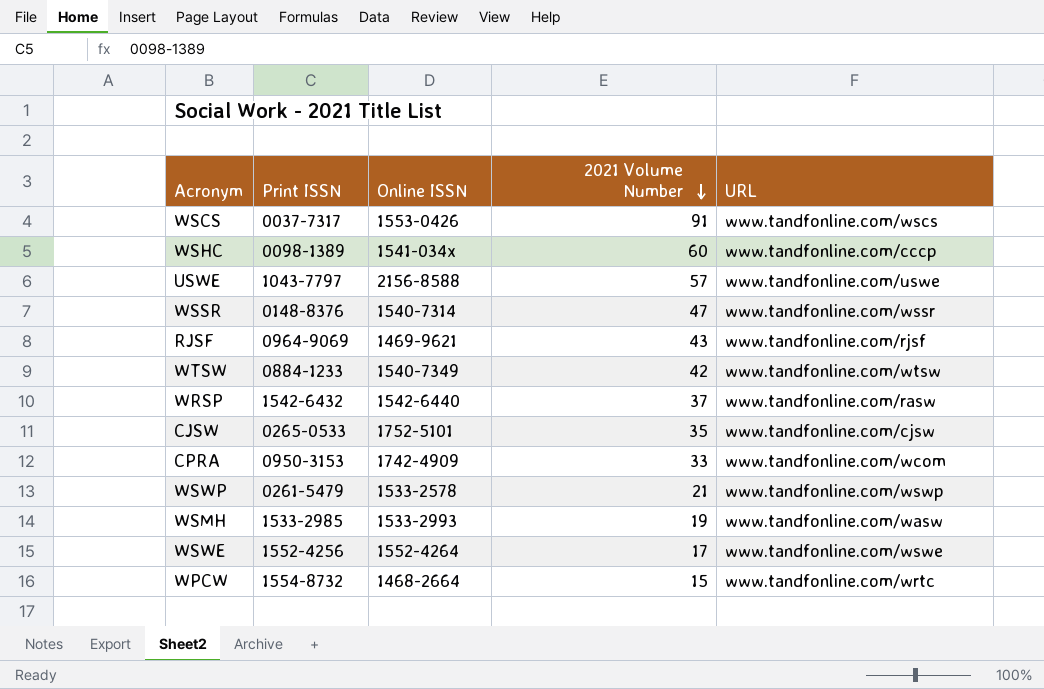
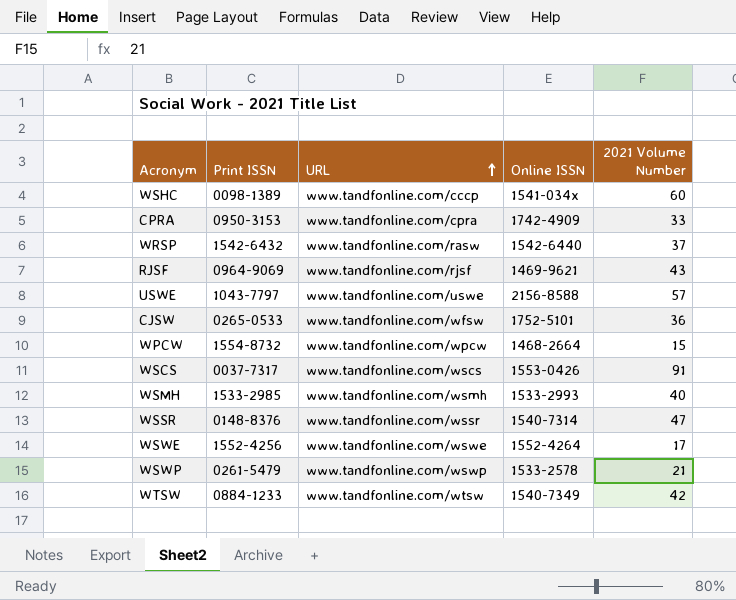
row order: 2021 Volume Number descending -> URL ascending
column URL | position: 5 -> 3
CPRA | URL: www.tandfonline.com/wcom -> www.tandfonline.com/cpra
CJSW | URL: www.tandfonline.com/cjsw -> www.tandfonline.com/wfsw
CJSW | 2021 Volume Number: 35 -> 36
WPCW | URL: www.tandfonline.com/wrtc -> www.tandfonline.com/wpcw
WSMH | URL: www.tandfonline.com/wasw -> www.tandfonline.com/wsmh
WSMH | 2021 Volume Number: 19 -> 40

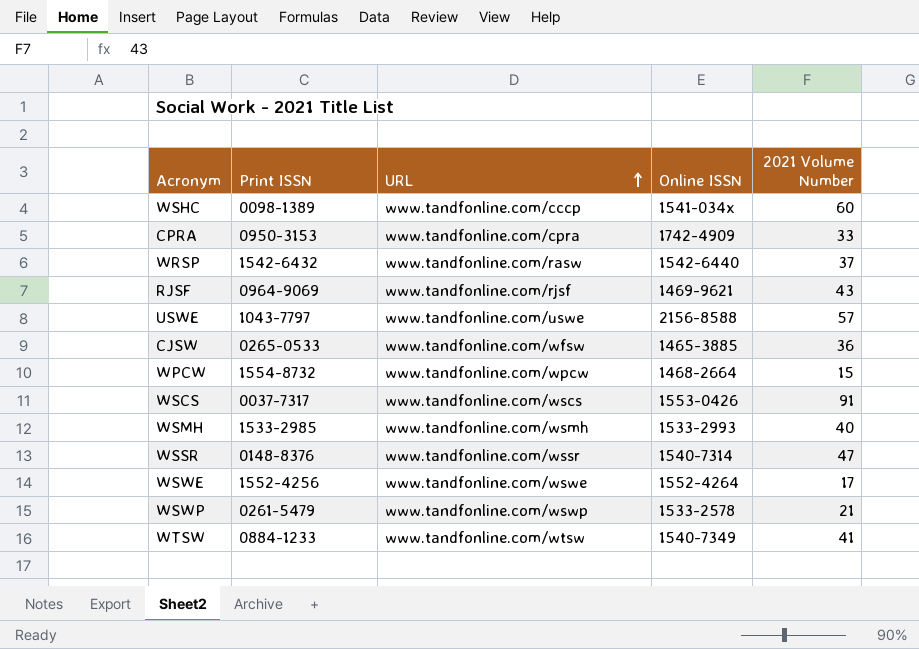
CJSW | Online ISSN: 1752-5101 -> 1465-3885
WTSW | 2021 Volume Number: 42 -> 41

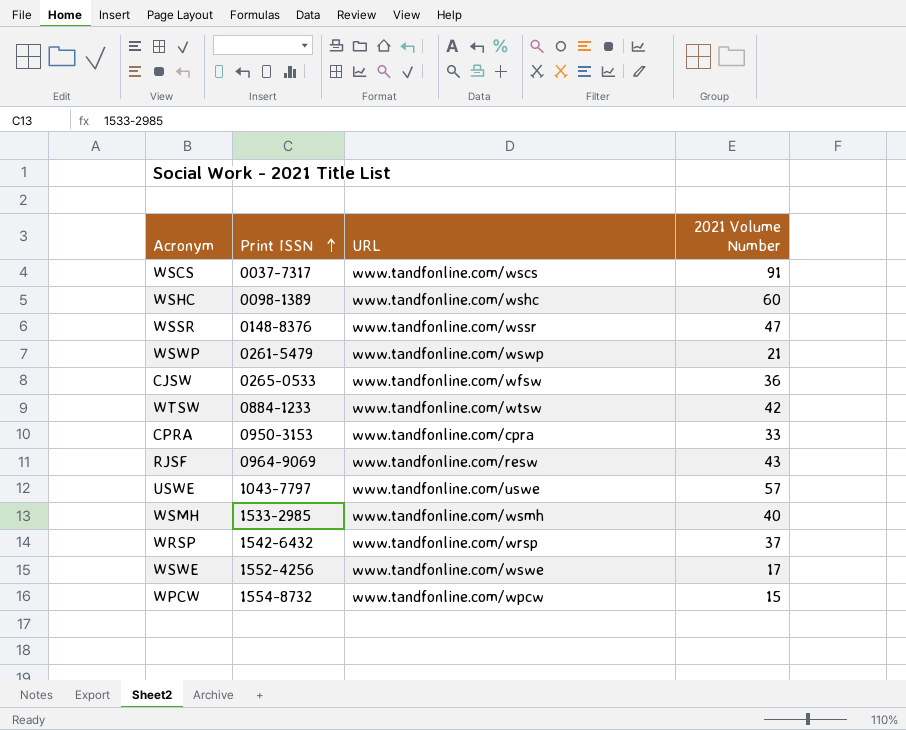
row order: URL ascending -> Print ISSN ascending
column Online ISSN | position: 4 -> none
WSHC | URL: www.tandfonline.com/cccp -> www.tandfonline.com/wshc
WTSW | 2021 Volume Number: 41 -> 42
RJSF | URL: www.tandfonline.com/rjsf -> www.tandfonline.com/resw
WRSP | URL: www.tandfonline.com/rasw -> www.tandfonline.com/wrsp

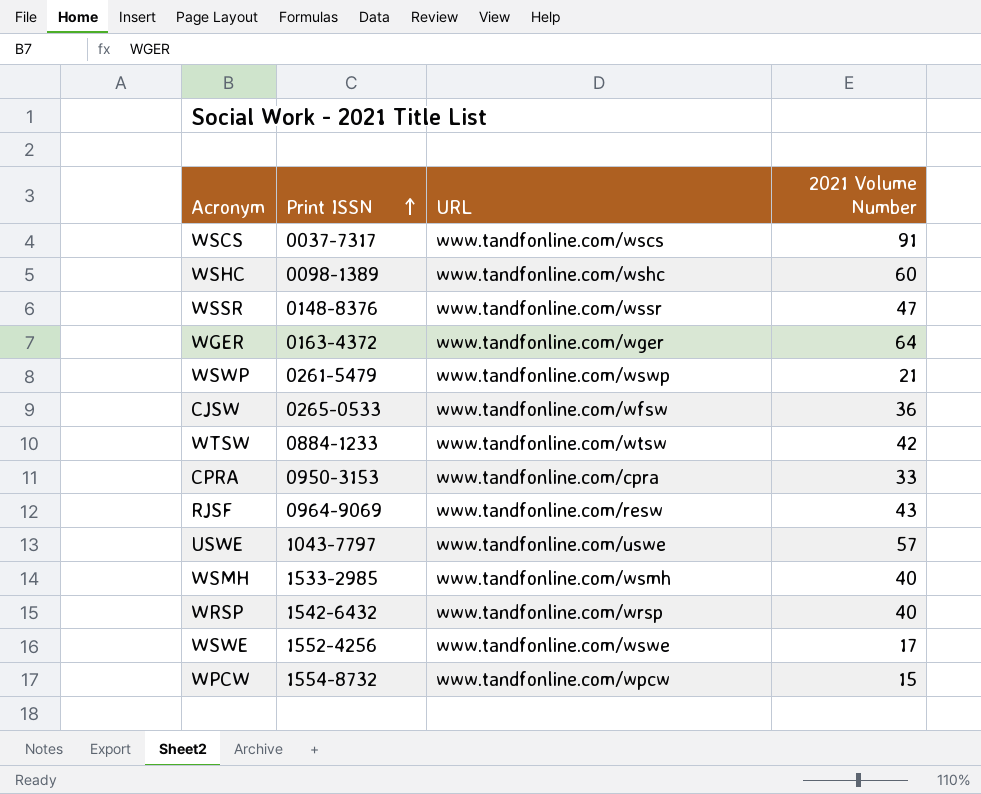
row WGER: none -> 0163-4372 | www.tandfonline.com/wger | 64
WRSP | 2021 Volume Number: 37 -> 40

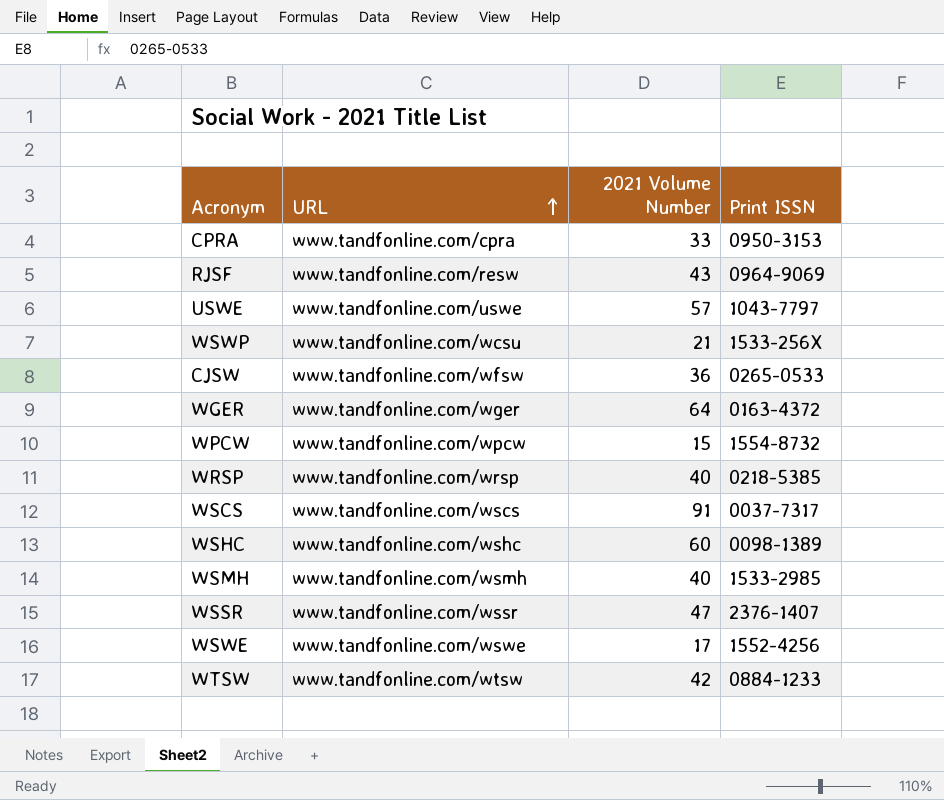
row order: Print ISSN ascending -> URL ascending
column Print ISSN | position: 2 -> 4
WSWP | URL: www.tandfonline.com/wswp -> www.tandfonline.com/wcsu
WSWP | Print ISSN: 0261-5479 -> 1533-256X
WRSP | Print ISSN: 1542-6432 -> 0218-5385
WSSR | Print ISSN: 0148-8376 -> 2376-1407

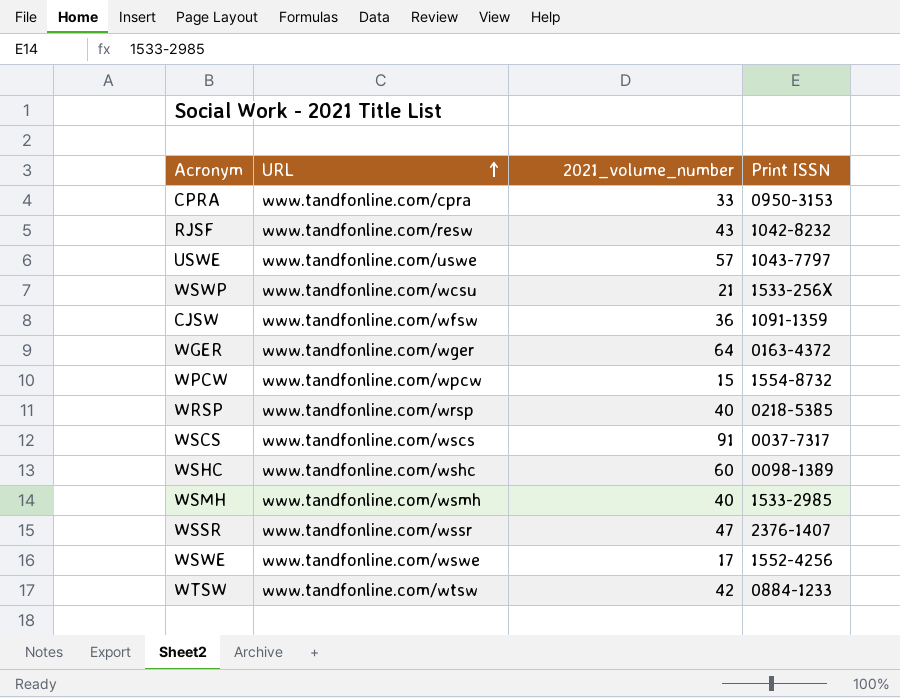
column name: 2021 Volume Number -> 2021_volume_number
RJSF | Print ISSN: 0964-9069 -> 1042-8232
CJSW | Print ISSN: 0265-0533 -> 1091-1359

